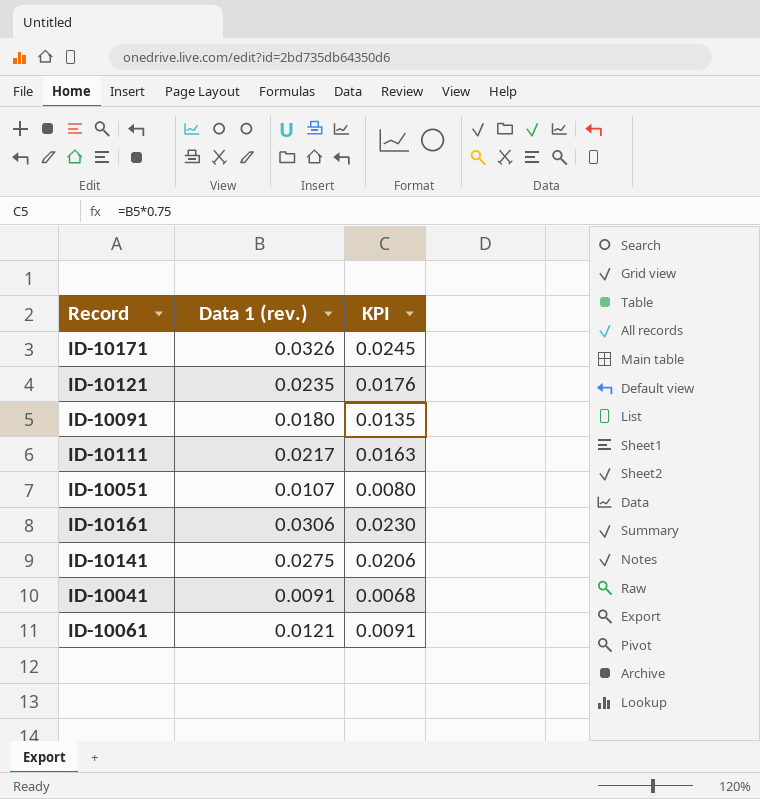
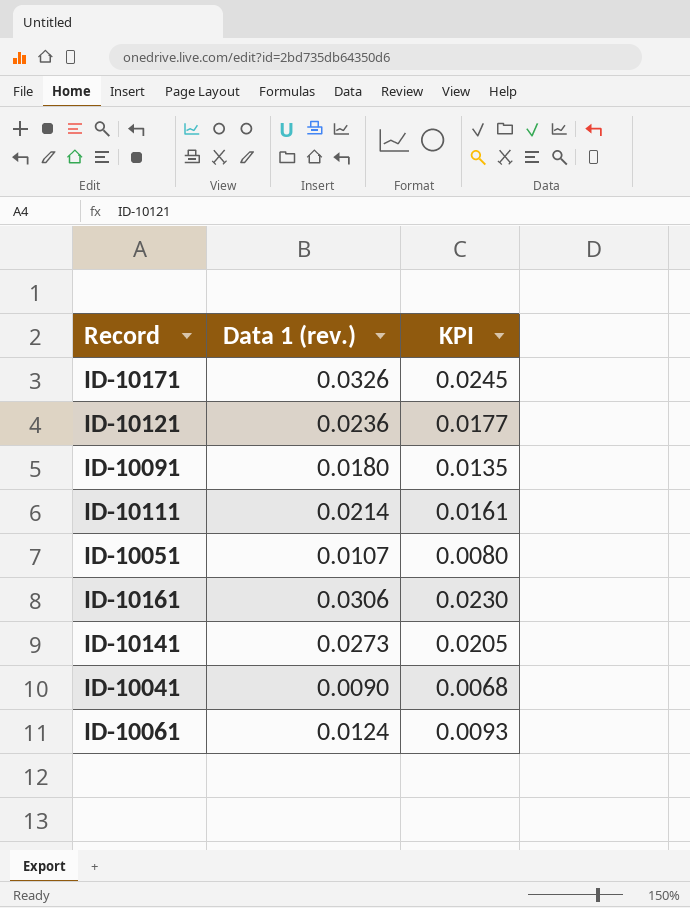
ID-10121 | Data 1 (rev.): 0.0235 -> 0.0236
ID-10121 | KPI: 0.0176 -> 0.0177
ID-10111 | Data 1 (rev.): 0.0217 -> 0.0214
ID-10111 | KPI: 0.0163 -> 0.0161
ID-10141 | Data 1 (rev.): 0.0275 -> 0.0273
ID-10141 | KPI: 0.0206 -> 0.0205
ID-10041 | Data 1 (rev.): 0.0091 -> 0.0090
ID-10061 | Data 1 (rev.): 0.0121 -> 0.0124
ID-10061 | KPI: 0.0091 -> 0.0093

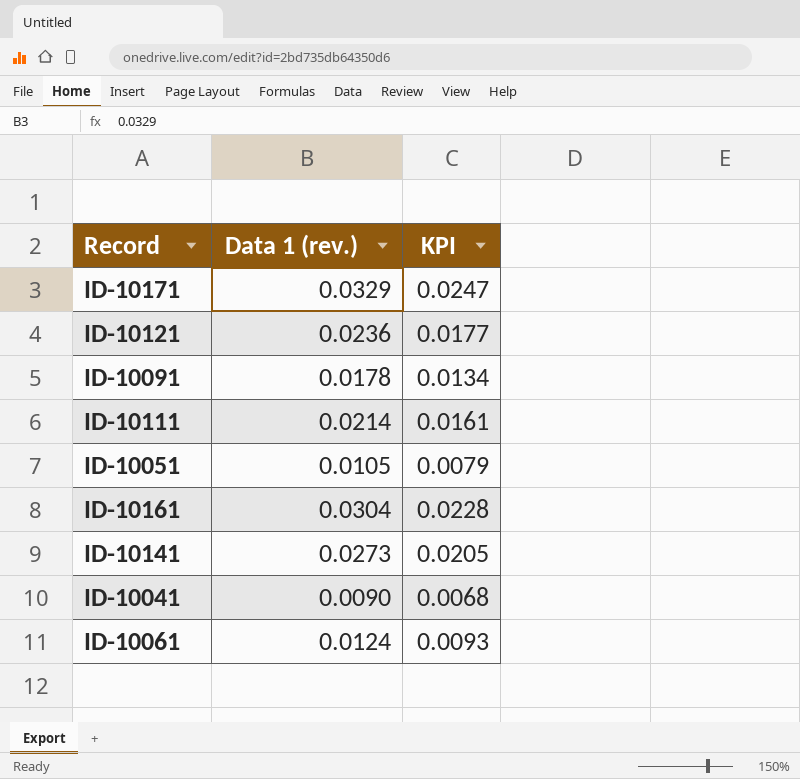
ID-10171 | Data 1 (rev.): 0.0326 -> 0.0329
ID-10171 | KPI: 0.0245 -> 0.0247
ID-10091 | Data 1 (rev.): 0.0180 -> 0.0178
ID-10091 | KPI: 0.0135 -> 0.0134
ID-10051 | Data 1 (rev.): 0.0107 -> 0.0105
ID-10051 | KPI: 0.0080 -> 0.0079
ID-10161 | Data 1 (rev.): 0.0306 -> 0.0304
ID-10161 | KPI: 0.0230 -> 0.0228

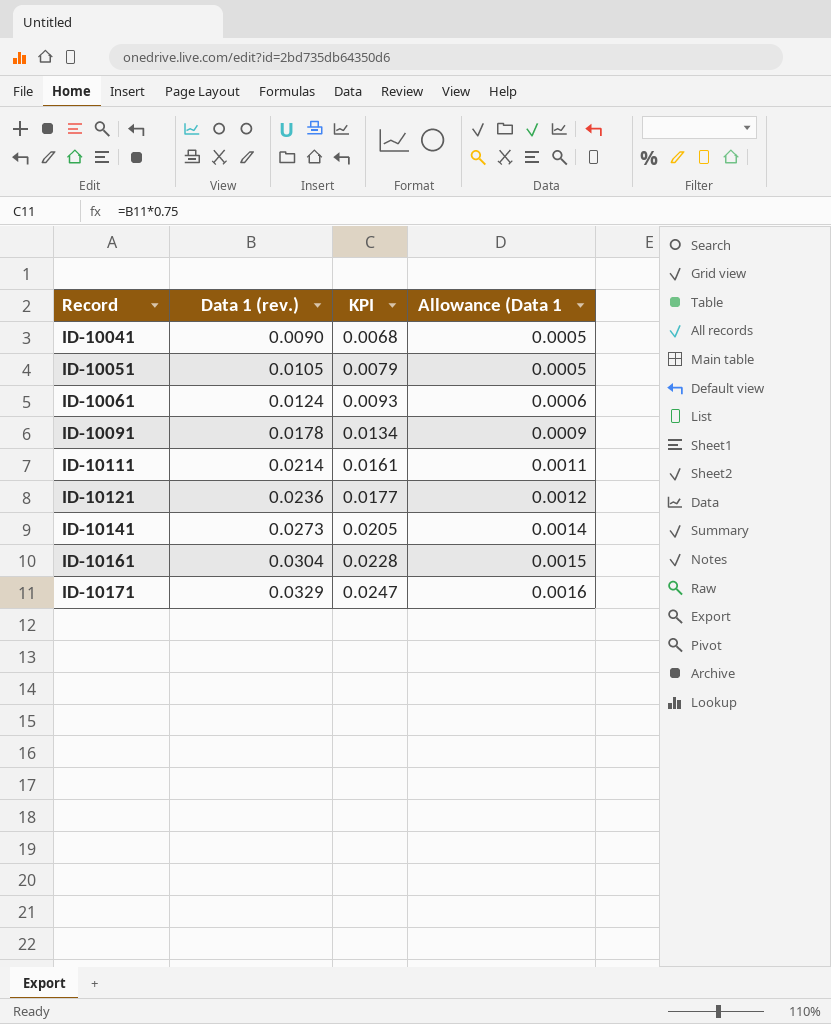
row order: none -> Record ascending
column Allowance (Data 1 | formula: none -> [Data 1 (rev.)] * 0.05

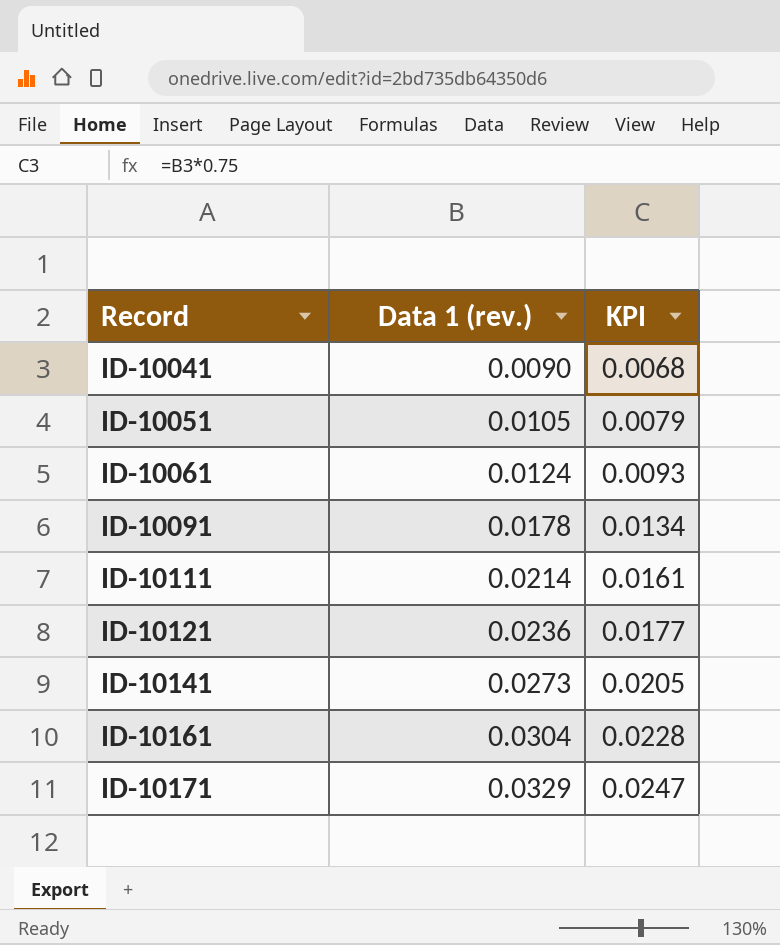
column Allowance (Data 1 | formula: [Data 1 (rev.)] * 0.05 -> none

